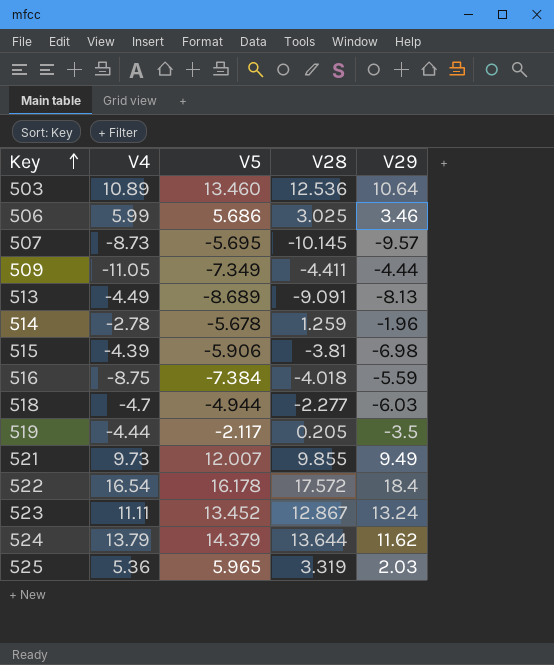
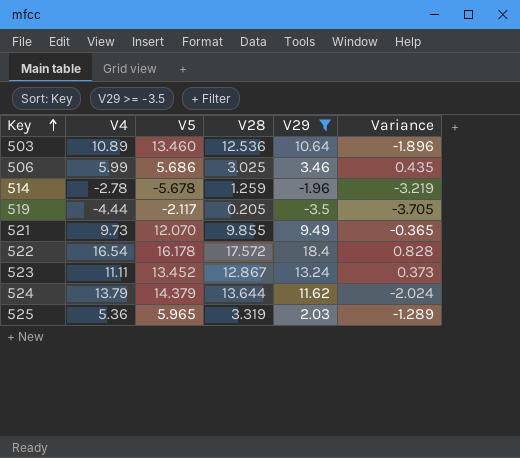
filter: none -> V29 >= -3.5
column Variance | formula: none -> [V29] - [V28]
521 | V5: 12.007 -> 12.070

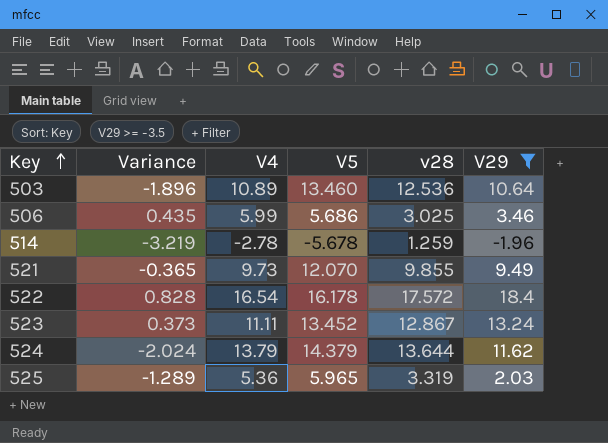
column Variance | position: 6 -> 2
column name: V28 -> v28
row 519: -4.44 | -2.117 | 0.205 | -3.5 | -3.705 -> none

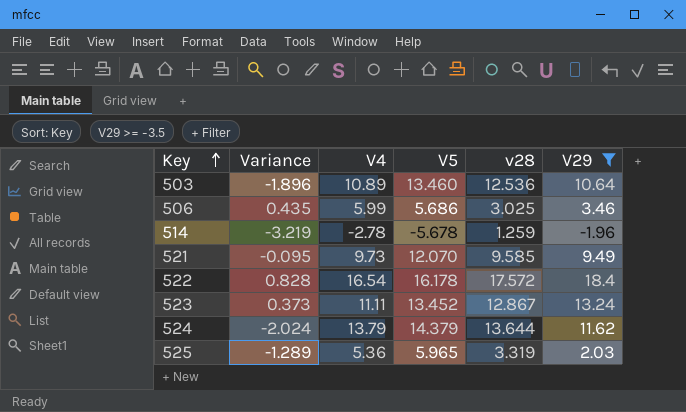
521 | Variance: -0.365 -> -0.095
521 | v28: 9.855 -> 9.585

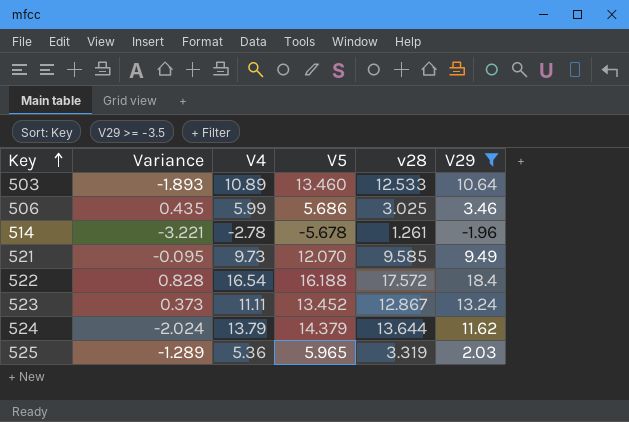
503 | Variance: -1.896 -> -1.893
503 | v28: 12.536 -> 12.533
514 | Variance: -3.219 -> -3.221
514 | v28: 1.259 -> 1.261
522 | V5: 16.178 -> 16.188

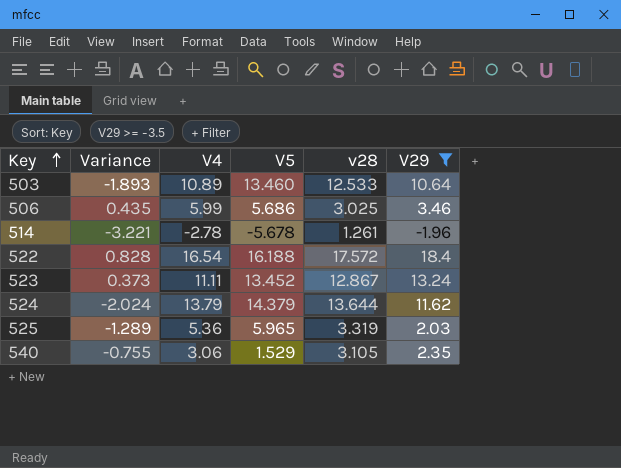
row 521: -0.095 | 9.73 | 12.070 | 9.585 | 9.49 -> none
row 540: none -> -0.755 | 3.06 | 1.529 | 3.105 | 2.35

